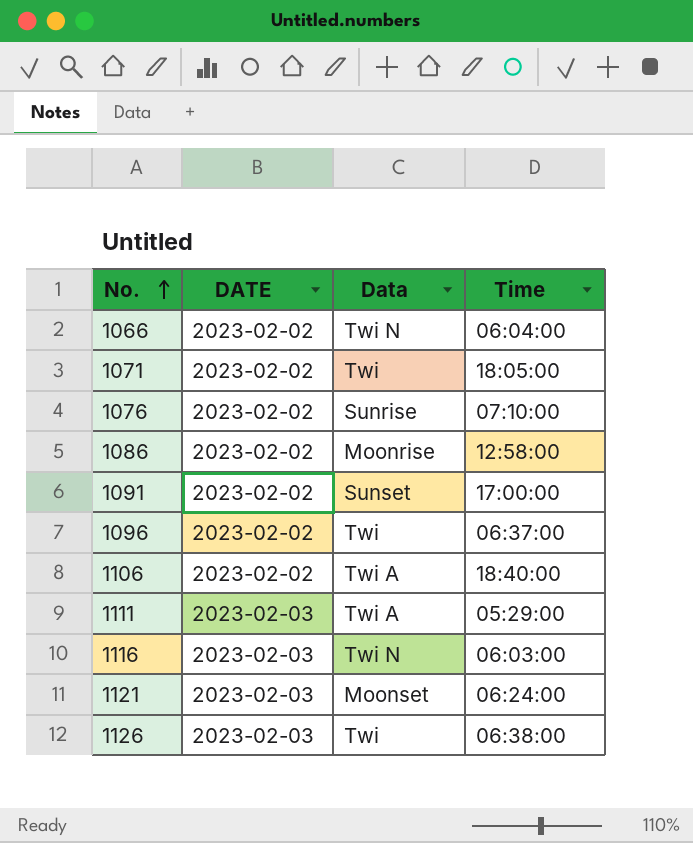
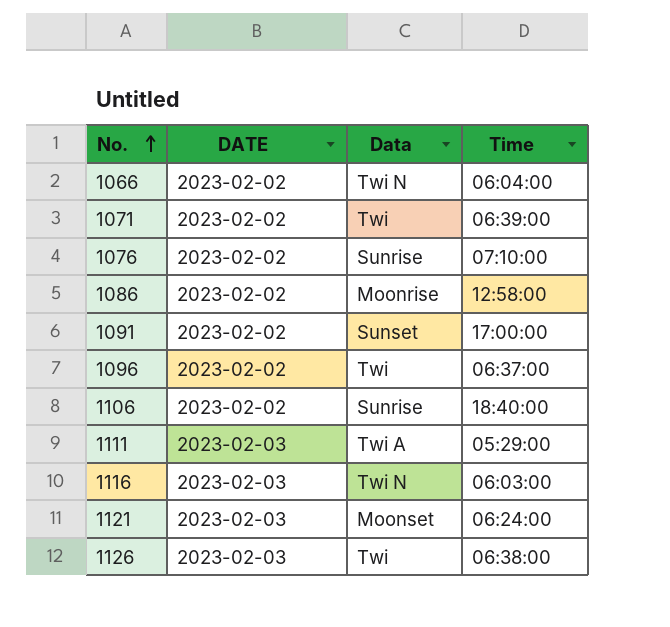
1071 | Time: 18:05:00 -> 06:39:00
1106 | Data: Twi A -> Sunrise

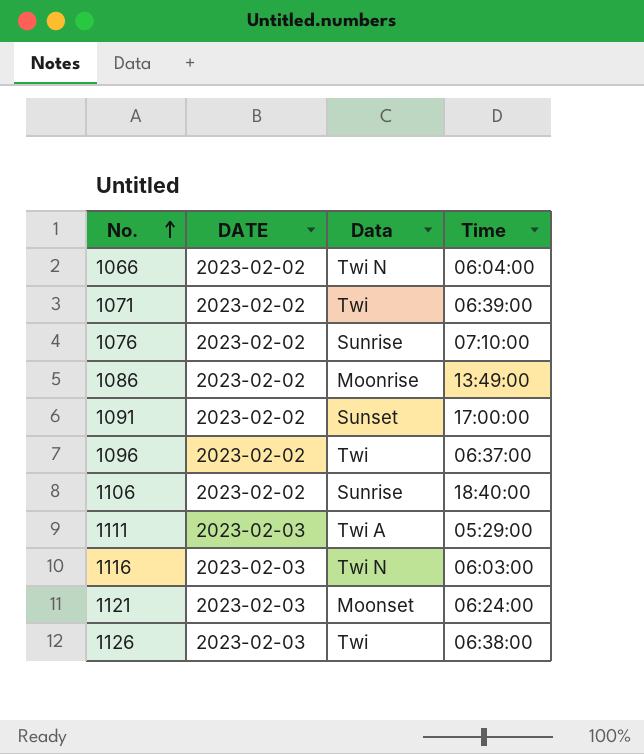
1086 | Time: 12:58:00 -> 13:49:00

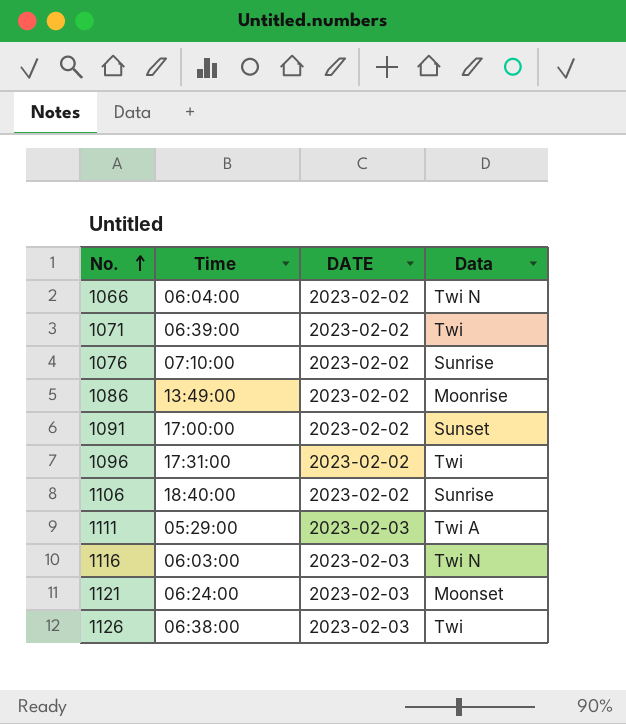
column Time | position: 4 -> 2
1096 | Time: 06:37:00 -> 17:31:00

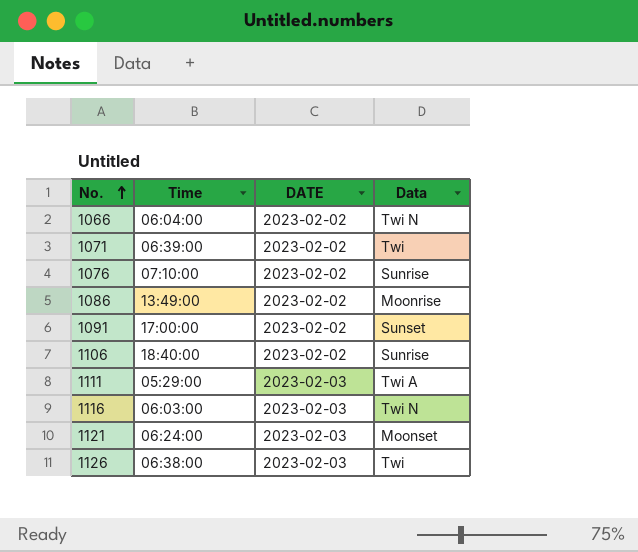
row 1096: 17:31:00 | 2023-02-02 | Twi -> none

